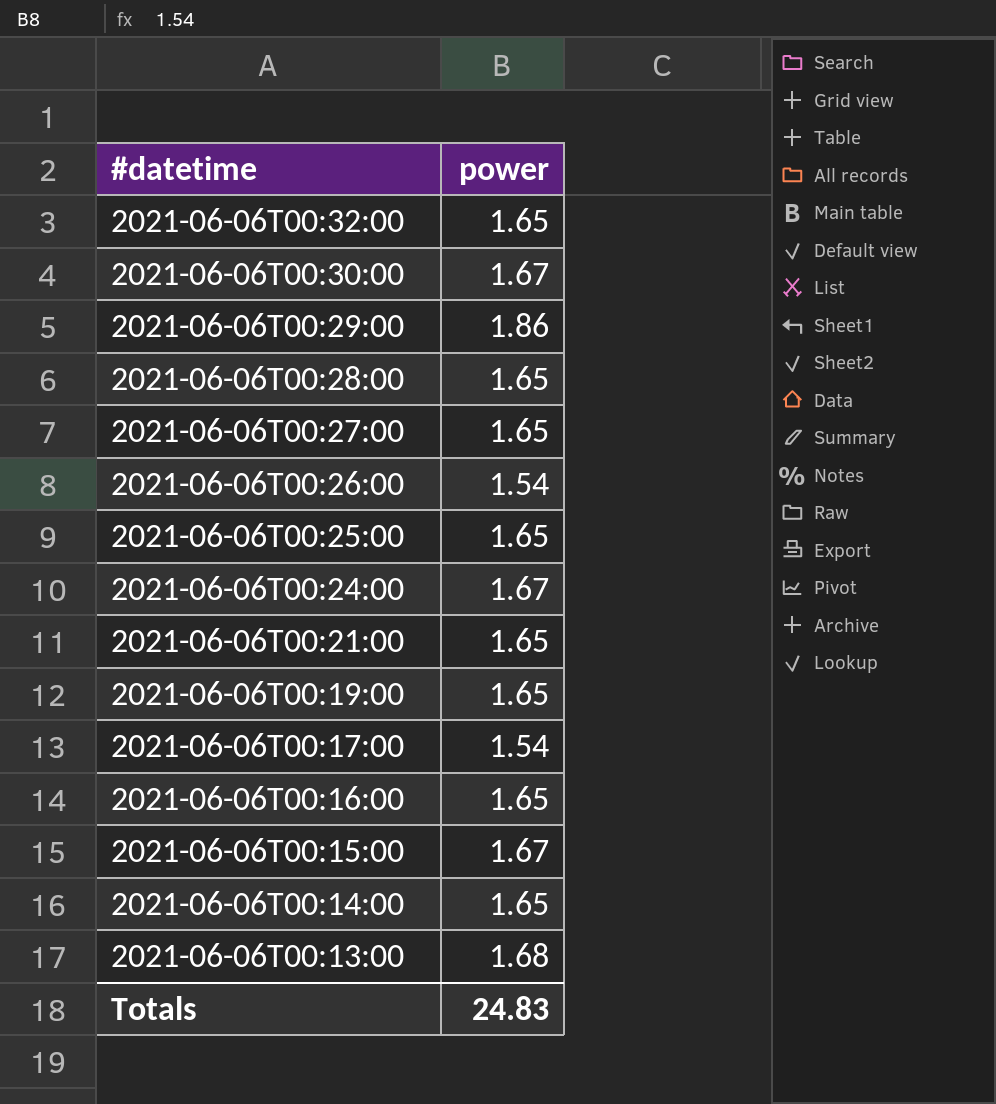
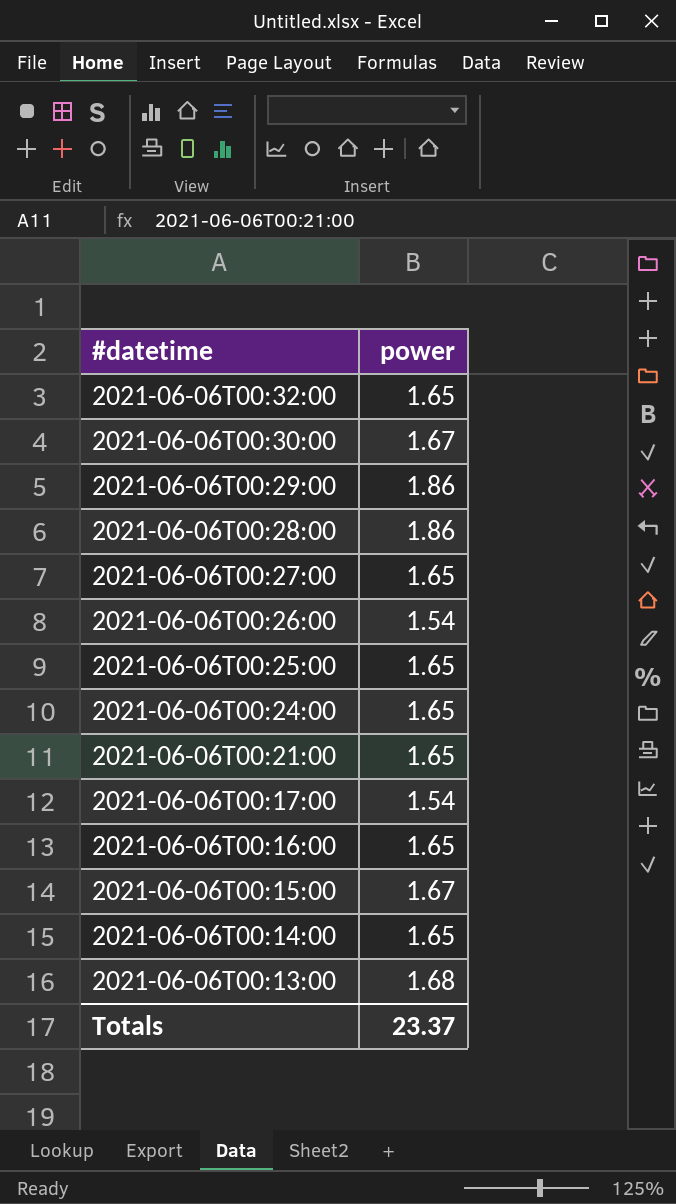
row 2021-06-06T00:19:00: 1.65 -> none
2021-06-06T00:28:00 | power: 1.65 -> 1.86
2021-06-06T00:24:00 | power: 1.67 -> 1.65
Totals | power: 24.83 -> 23.37

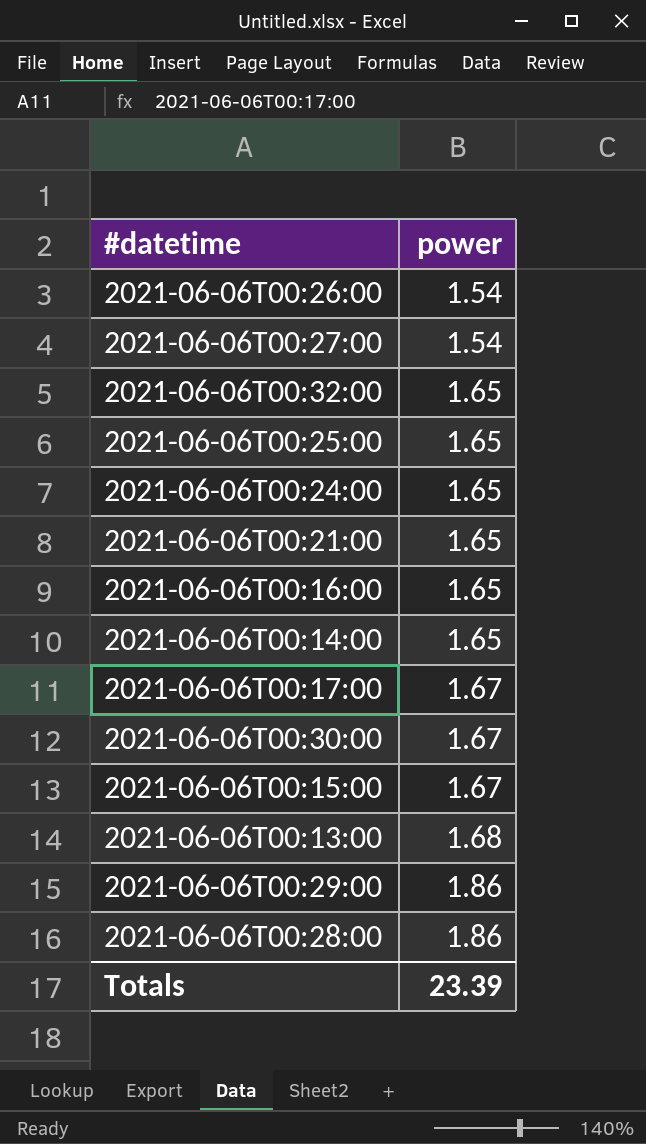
row order: #datetime descending -> power ascending
2021-06-06T00:27:00 | power: 1.65 -> 1.54
2021-06-06T00:17:00 | power: 1.54 -> 1.67
Totals | power: 23.37 -> 23.39

